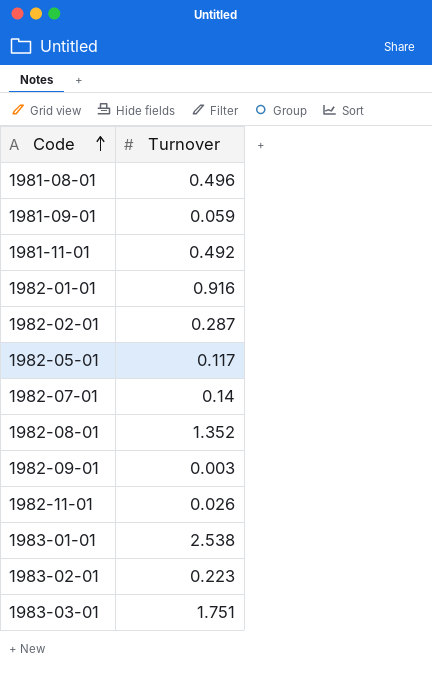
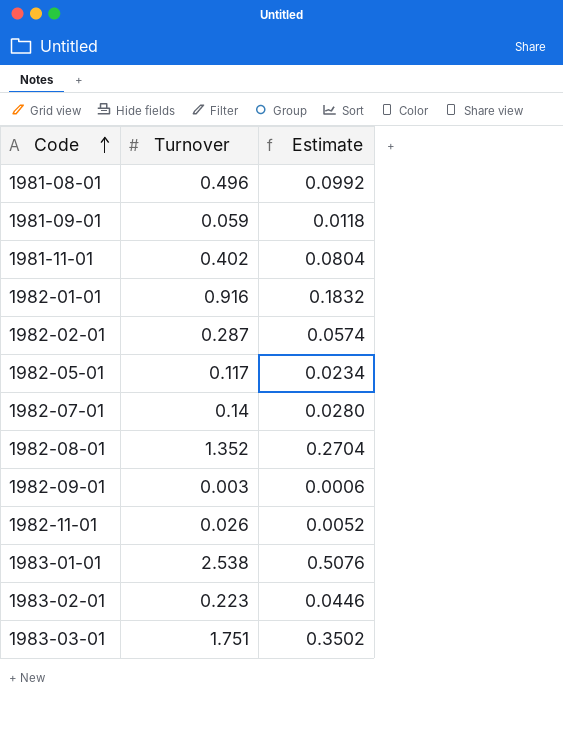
column Estimate | formula: none -> [Turnover] * 0.2
1981-11-01 | Turnover: 0.492 -> 0.402

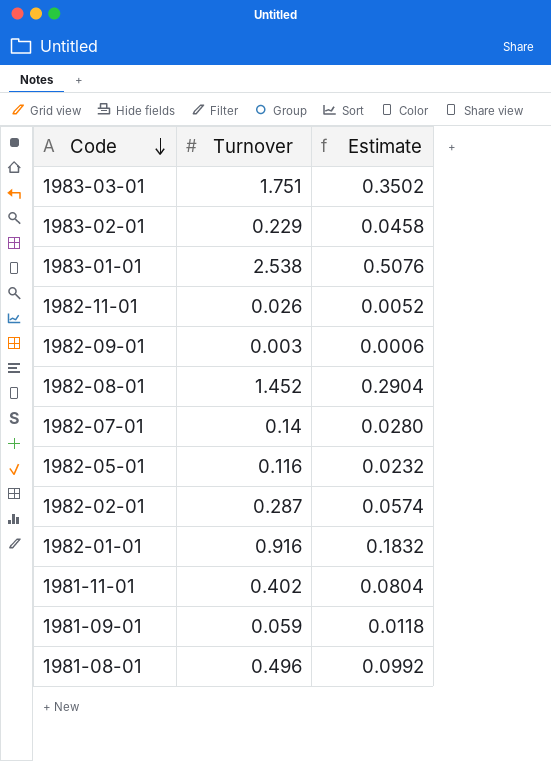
row order: Code ascending -> Code descending
1983-02-01 | Turnover: 0.223 -> 0.229
1983-02-01 | Estimate: 0.0446 -> 0.0458
1982-08-01 | Turnover: 1.352 -> 1.452
1982-08-01 | Estimate: 0.2704 -> 0.2904
1982-05-01 | Turnover: 0.117 -> 0.116
1982-05-01 | Estimate: 0.0234 -> 0.0232

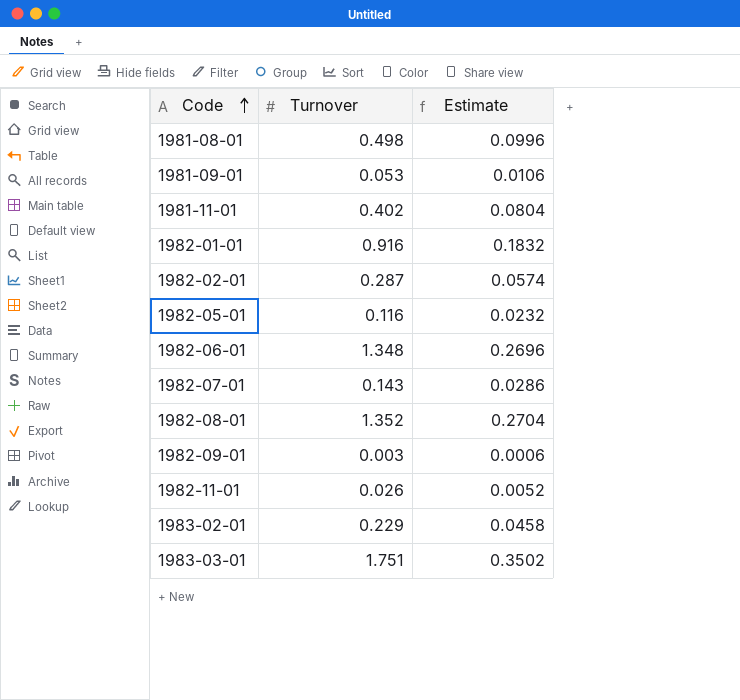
row order: Code descending -> Code ascending
row 1983-01-01: 2.538 | 0.5076 -> none
1981-08-01 | Turnover: 0.496 -> 0.498
1981-08-01 | Estimate: 0.0992 -> 0.0996
1981-09-01 | Turnover: 0.059 -> 0.053
1981-09-01 | Estimate: 0.0118 -> 0.0106
row 1982-06-01: none -> 1.348 | 0.2696
1982-07-01 | Turnover: 0.14 -> 0.143
1982-07-01 | Estimate: 0.0280 -> 0.0286
1982-08-01 | Turnover: 1.452 -> 1.352
1982-08-01 | Estimate: 0.2904 -> 0.2704

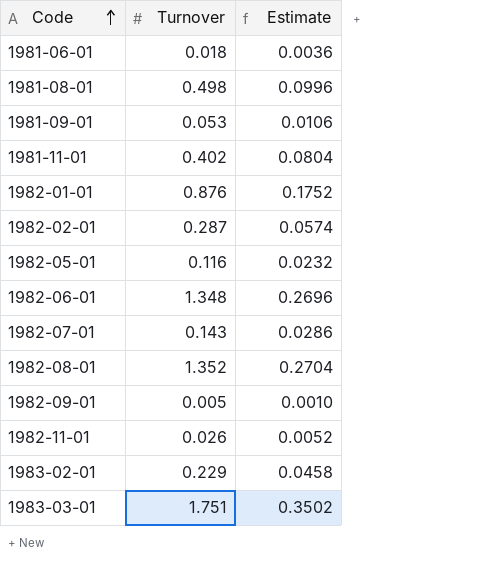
row 1981-06-01: none -> 0.018 | 0.0036
1982-01-01 | Turnover: 0.916 -> 0.876
1982-01-01 | Estimate: 0.1832 -> 0.1752
1982-09-01 | Turnover: 0.003 -> 0.005
1982-09-01 | Estimate: 0.0006 -> 0.0010

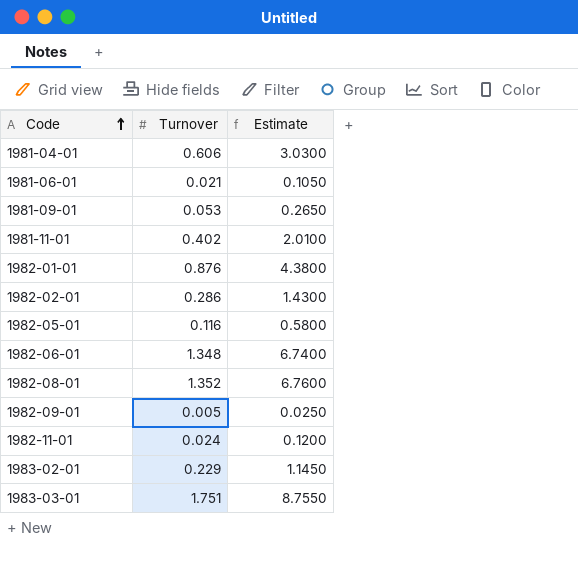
column Estimate | formula: [Turnover] * 0.2 -> [Turnover] * 5
row 1981-08-01: 0.498 | 0.0996 -> none
row 1982-07-01: 0.143 | 0.0286 -> none
row 1981-04-01: none -> 0.606 | 3.0300
1981-06-01 | Turnover: 0.018 -> 0.021
1982-02-01 | Turnover: 0.287 -> 0.286
1982-11-01 | Turnover: 0.026 -> 0.024

